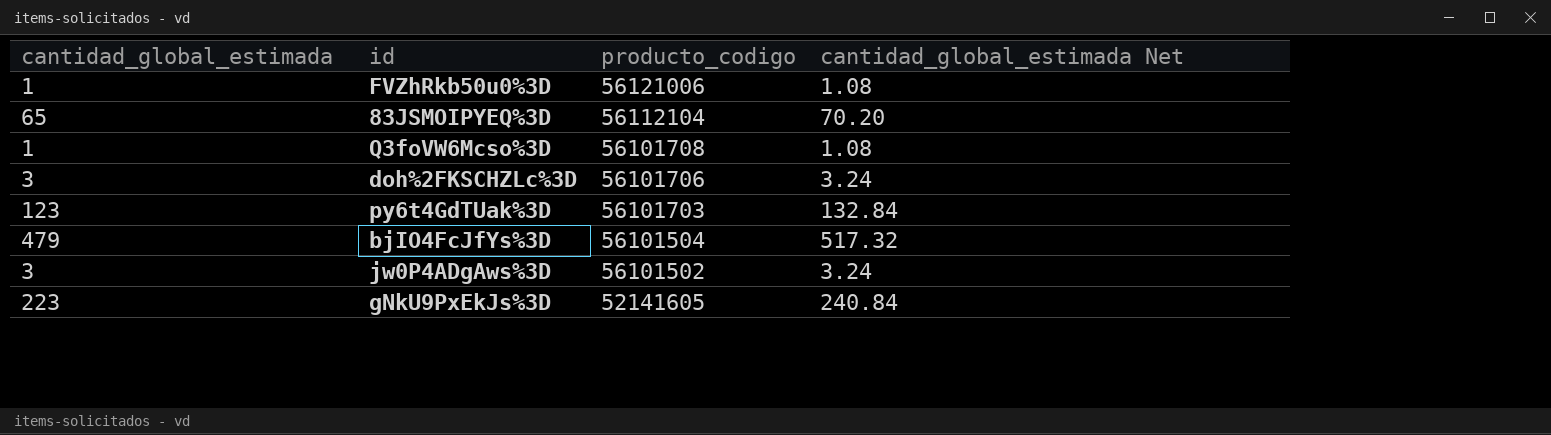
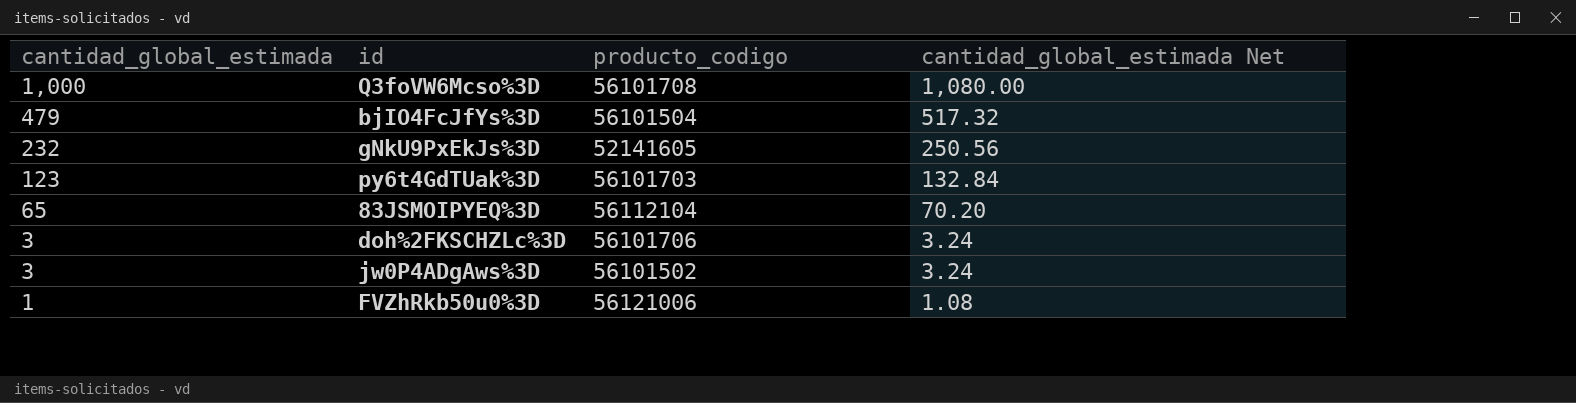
row order: producto_codigo descending -> cantidad_global_estimada descending
Q3foVW6Mcso%3D | cantidad_global_estimada: 1 -> 1,000
Q3foVW6Mcso%3D | cantidad_global_estimada Net: 1.08 -> 1,080.00
gNkU9PxEkJs%3D | cantidad_global_estimada: 223 -> 232
gNkU9PxEkJs%3D | cantidad_global_estimada Net: 240.84 -> 250.56

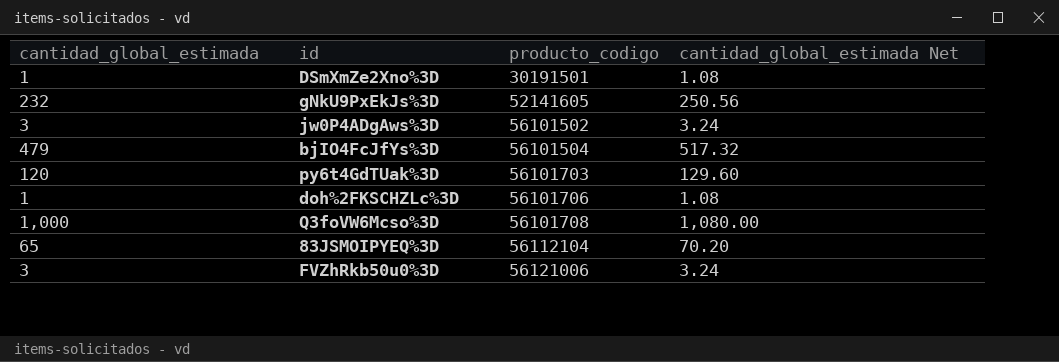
row order: cantidad_global_estimada descending -> producto_codigo ascending
row DSmXmZe2Xno%3D: none -> 1 | 30191501 | 1.08
py6t4GdTUak%3D | cantidad_global_estimada: 123 -> 120
py6t4GdTUak%3D | cantidad_global_estimada Net: 132.84 -> 129.60
doh%2FKSCHZLc%3D | cantidad_global_estimada: 3 -> 1
doh%2FKSCHZLc%3D | cantidad_global_estimada Net: 3.24 -> 1.08
FVZhRkb50u0%3D | cantidad_global_estimada: 1 -> 3
FVZhRkb50u0%3D | cantidad_global_estimada Net: 1.08 -> 3.24

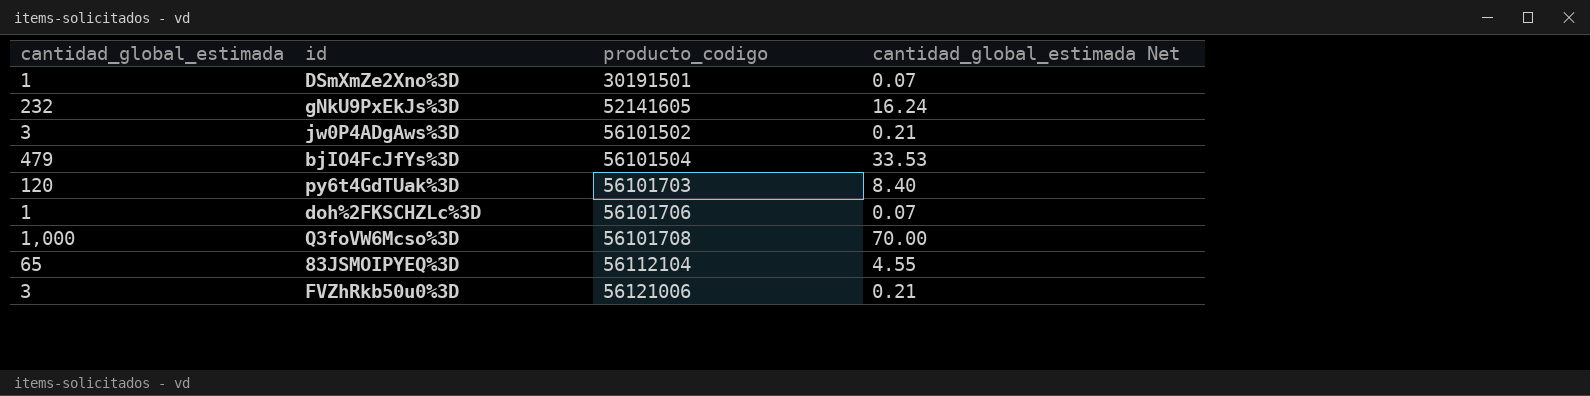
column cantidad_global_estimada Net | formula: [cantidad_global_estimada] * 1.08 -> [cantidad_global_estimada] * 0.07

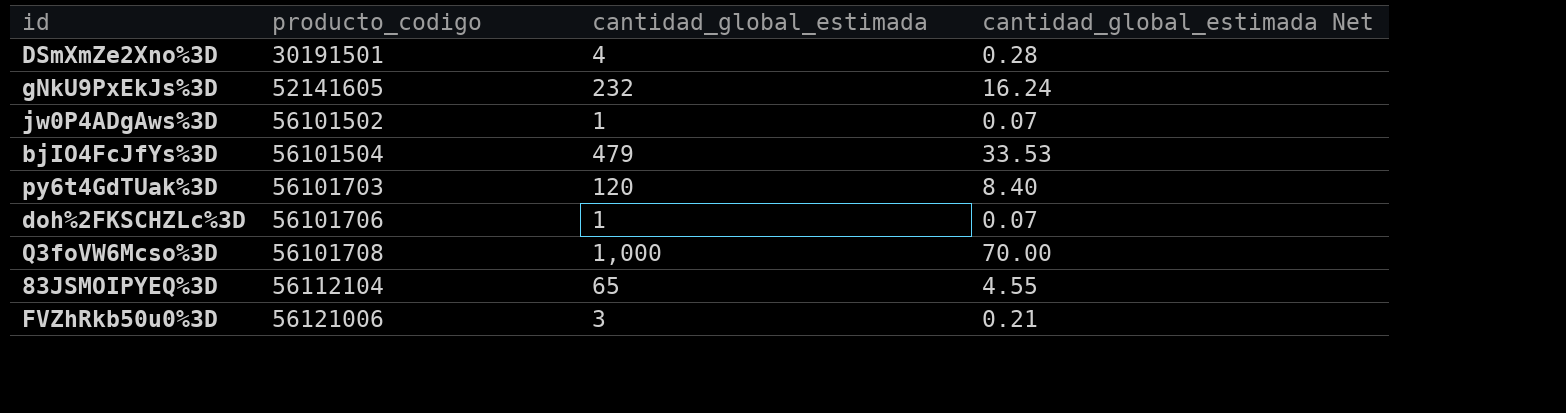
column cantidad_global_estimada | position: 1 -> 3
DSmXmZe2Xno%3D | cantidad_global_estimada: 1 -> 4
DSmXmZe2Xno%3D | cantidad_global_estimada Net: 0.07 -> 0.28
jw0P4ADgAws%3D | cantidad_global_estimada: 3 -> 1
jw0P4ADgAws%3D | cantidad_global_estimada Net: 0.21 -> 0.07

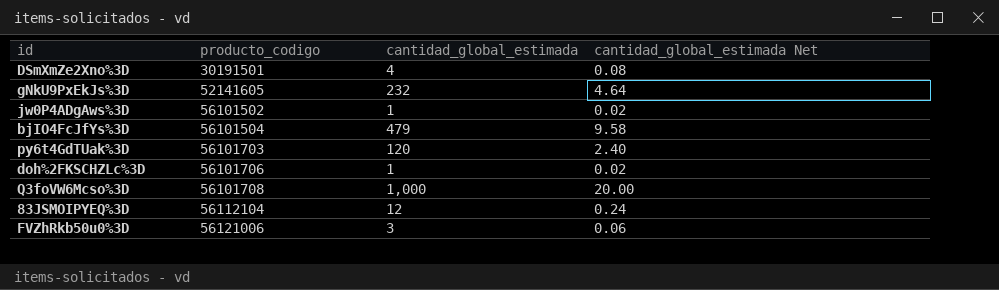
column cantidad_global_estimada Net | formula: [cantidad_global_estimada] * 0.07 -> [cantidad_global_estimada] * 0.02
83JSMOIPYEQ%3D | cantidad_global_estimada: 65 -> 12

